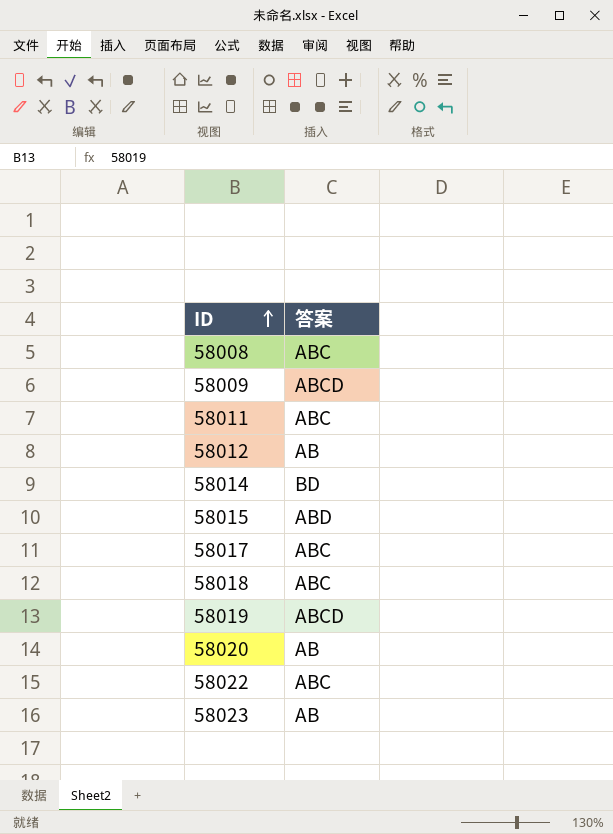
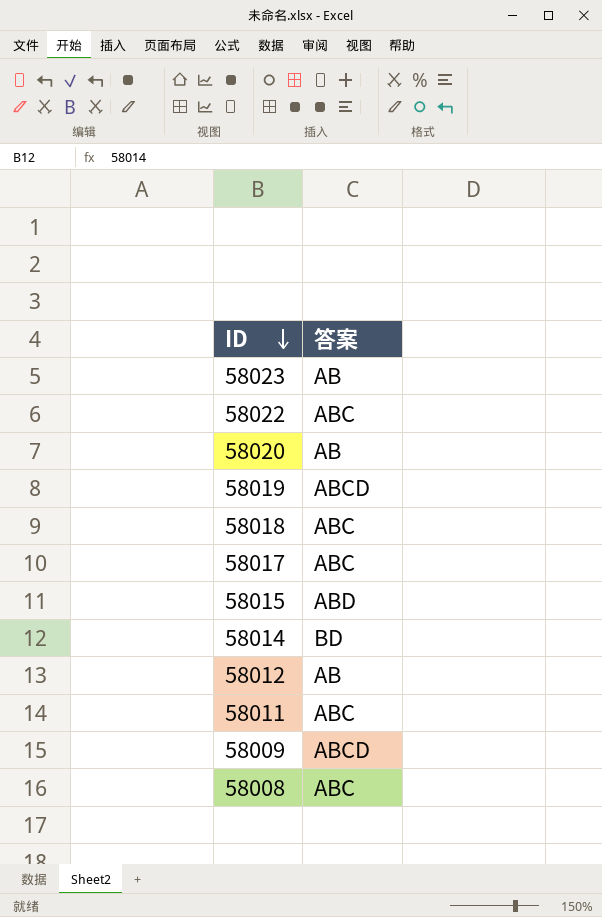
row order: ID ascending -> ID descending

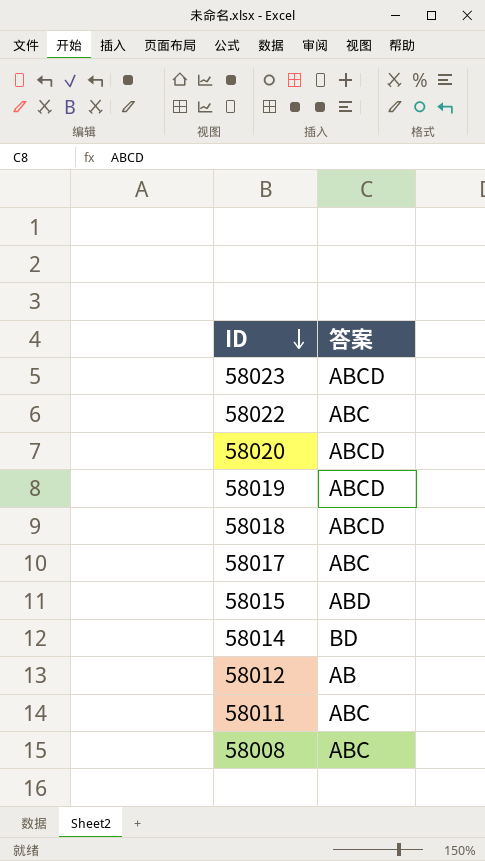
row 58009: ABCD -> none
58023 | 答案: AB -> ABCD
58020 | 答案: AB -> ABCD
58018 | 答案: ABC -> ABCD

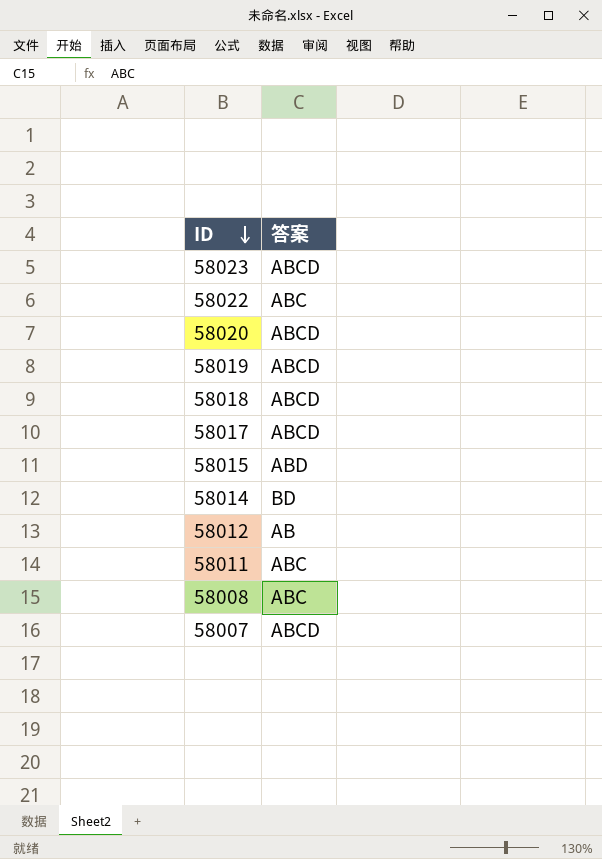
58017 | 答案: ABC -> ABCD
row 58007: none -> ABCD

